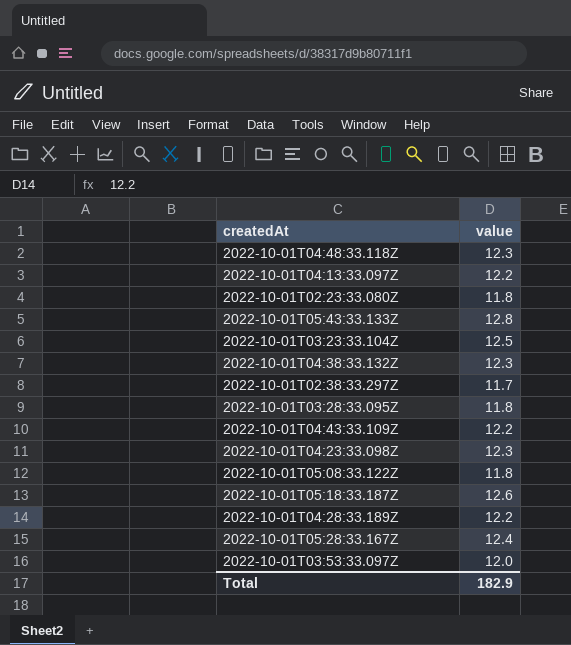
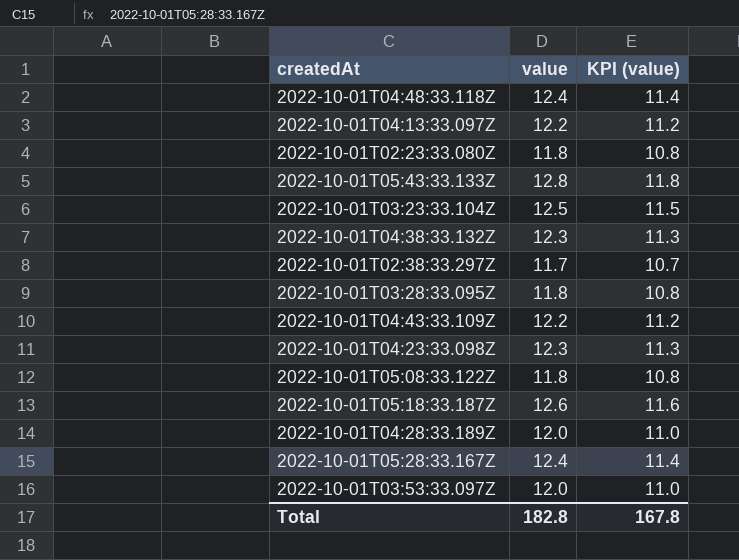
column KPI (value) | formula: none -> [value] - 1
2022-10-01T04:48:33.118Z | value: 12.3 -> 12.4
2022-10-01T04:28:33.189Z | value: 12.2 -> 12.0
Total | value: 182.9 -> 182.8

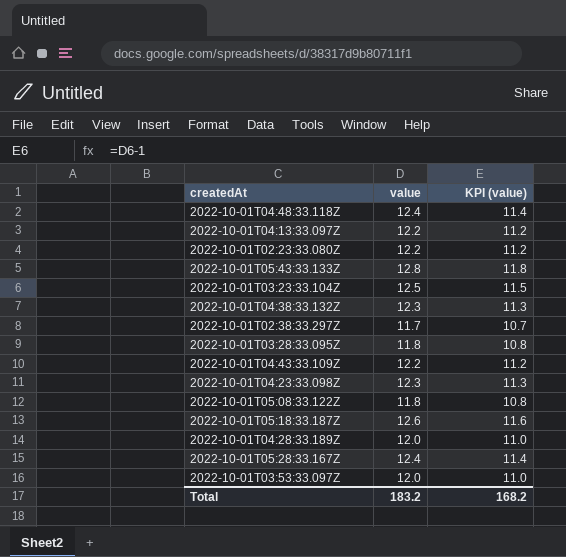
2022-10-01T02:23:33.080Z | value: 11.8 -> 12.2
2022-10-01T02:23:33.080Z | KPI (value): 10.8 -> 11.2
Total | value: 182.8 -> 183.2
Total | KPI (value): 167.8 -> 168.2

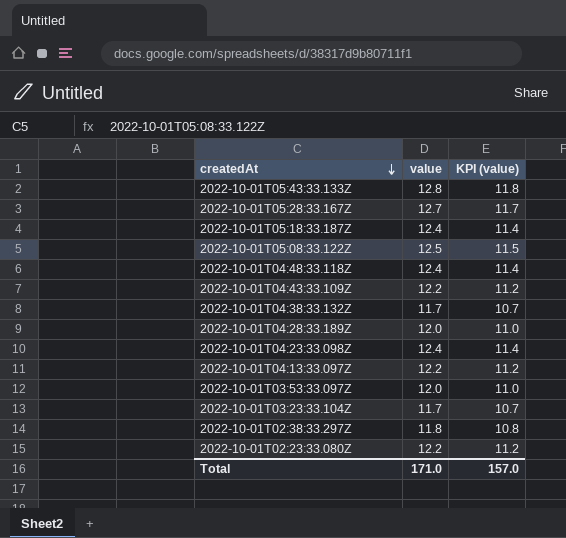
row order: none -> createdAt descending
row 2022-10-01T03:28:33.095Z: 11.8 | 10.8 -> none
2022-10-01T05:28:33.167Z | value: 12.4 -> 12.7
2022-10-01T05:28:33.167Z | KPI (value): 11.4 -> 11.7
2022-10-01T05:18:33.187Z | value: 12.6 -> 12.4
2022-10-01T05:18:33.187Z | KPI (value): 11.6 -> 11.4
2022-10-01T05:08:33.122Z | value: 11.8 -> 12.5
2022-10-01T05:08:33.122Z | KPI (value): 10.8 -> 11.5
2022-10-01T04:38:33.132Z | value: 12.3 -> 11.7
2022-10-01T04:38:33.132Z | KPI (value): 11.3 -> 10.7
2022-10-01T04:23:33.098Z | value: 12.3 -> 12.4
2022-10-01T04:23:33.098Z | KPI (value): 11.3 -> 11.4
2022-10-01T03:23:33.104Z | value: 12.5 -> 11.7
2022-10-01T03:23:33.104Z | KPI (value): 11.5 -> 10.7
2022-10-01T02:38:33.297Z | value: 11.7 -> 11.8
2022-10-01T02:38:33.297Z | KPI (value): 10.7 -> 10.8
Total | value: 183.2 -> 171.0
Total | KPI (value): 168.2 -> 157.0

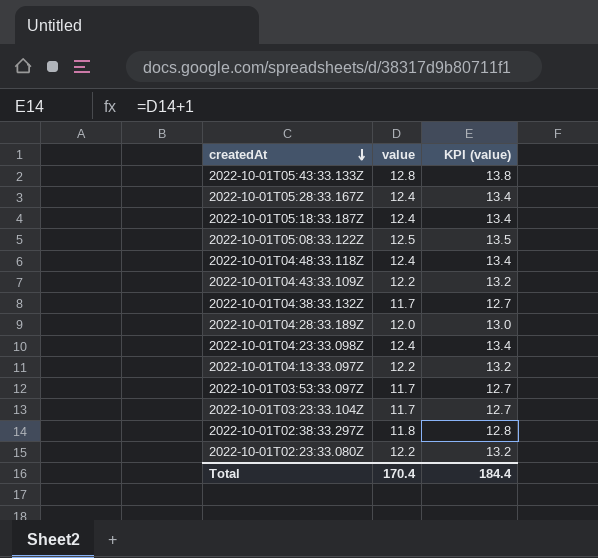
column KPI (value) | formula: [value] - 1 -> [value] + 1
2022-10-01T05:28:33.167Z | value: 12.7 -> 12.4
2022-10-01T03:53:33.097Z | value: 12.0 -> 11.7
Total | value: 171.0 -> 170.4
Total | KPI (value): 157.0 -> 184.4

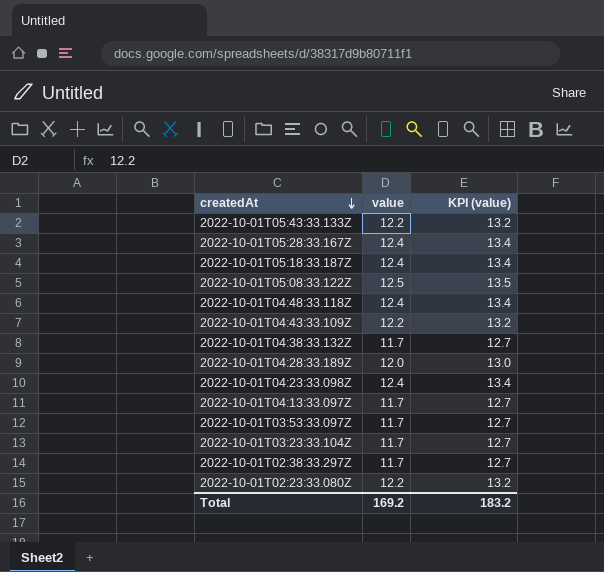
2022-10-01T05:43:33.133Z | value: 12.8 -> 12.2
2022-10-01T05:43:33.133Z | KPI (value): 13.8 -> 13.2
2022-10-01T04:13:33.097Z | value: 12.2 -> 11.7
2022-10-01T04:13:33.097Z | KPI (value): 13.2 -> 12.7
2022-10-01T02:38:33.297Z | value: 11.8 -> 11.7
2022-10-01T02:38:33.297Z | KPI (value): 12.8 -> 12.7
Total | value: 170.4 -> 169.2
Total | KPI (value): 184.4 -> 183.2

